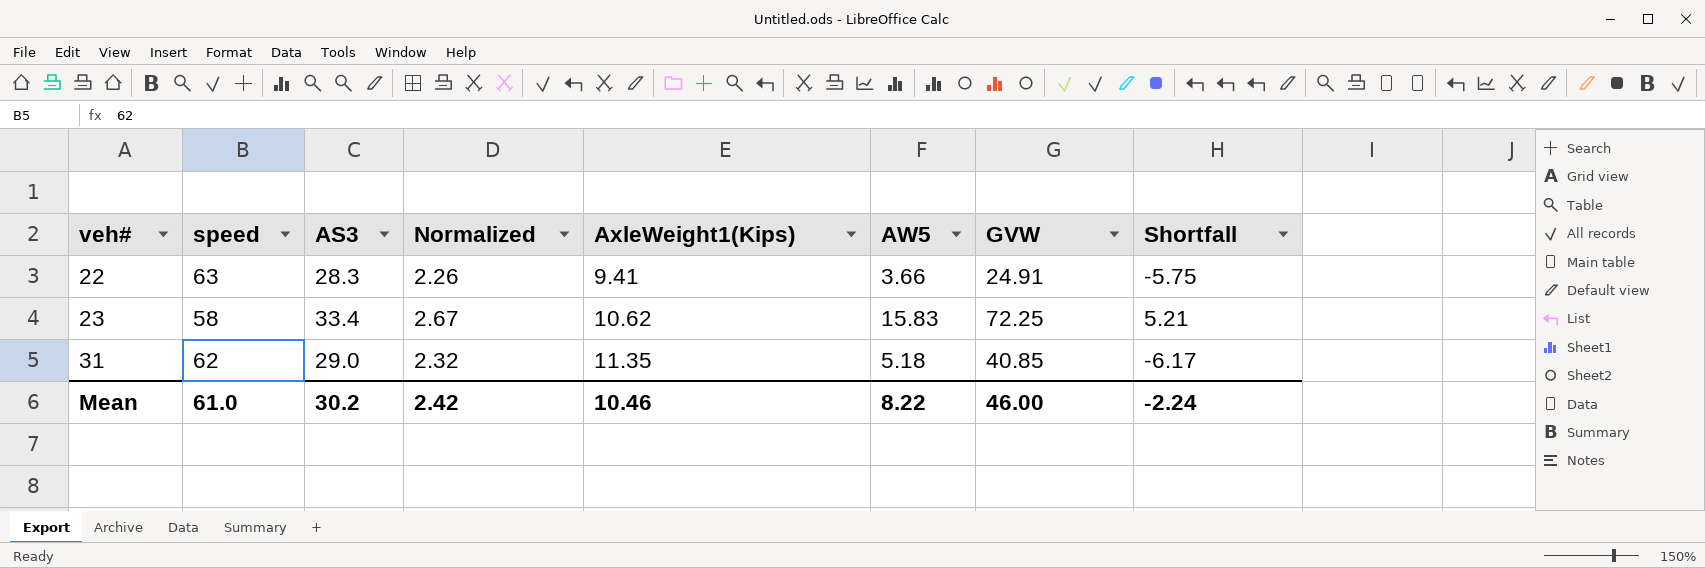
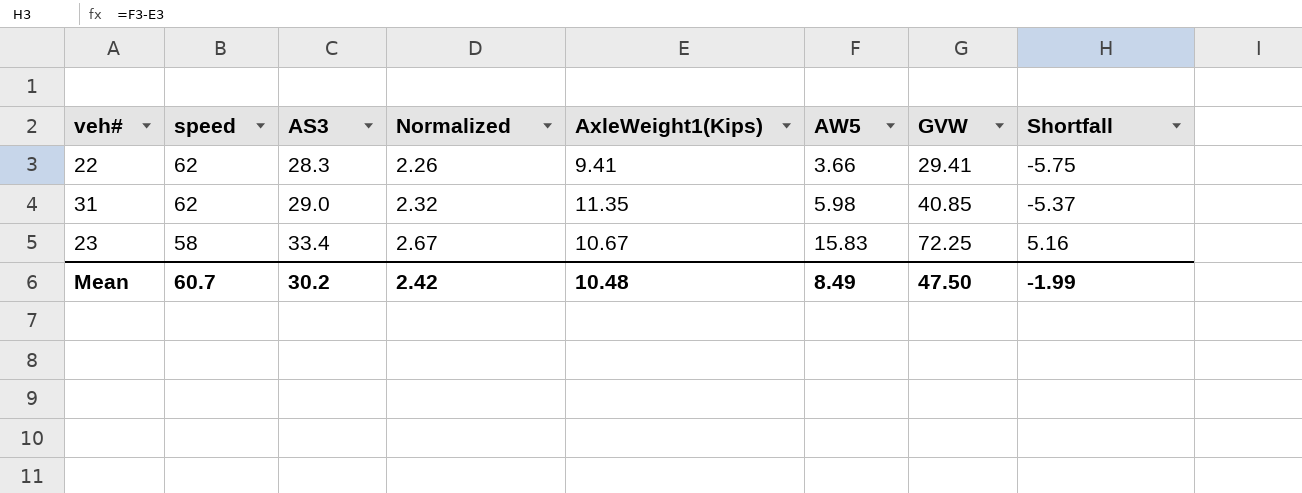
row order: veh# ascending -> speed descending
22 | speed: 63 -> 62
22 | GVW: 24.91 -> 29.41
31 | AW5: 5.18 -> 5.98
31 | Shortfall: -6.17 -> -5.37
23 | AxleWeight1(Kips): 10.62 -> 10.67
23 | Shortfall: 5.21 -> 5.16
Mean | speed: 61.0 -> 60.7
Mean | AxleWeight1(Kips): 10.46 -> 10.48
Mean | AW5: 8.22 -> 8.49
Mean | GVW: 46.00 -> 47.50
Mean | Shortfall: -2.24 -> -1.99

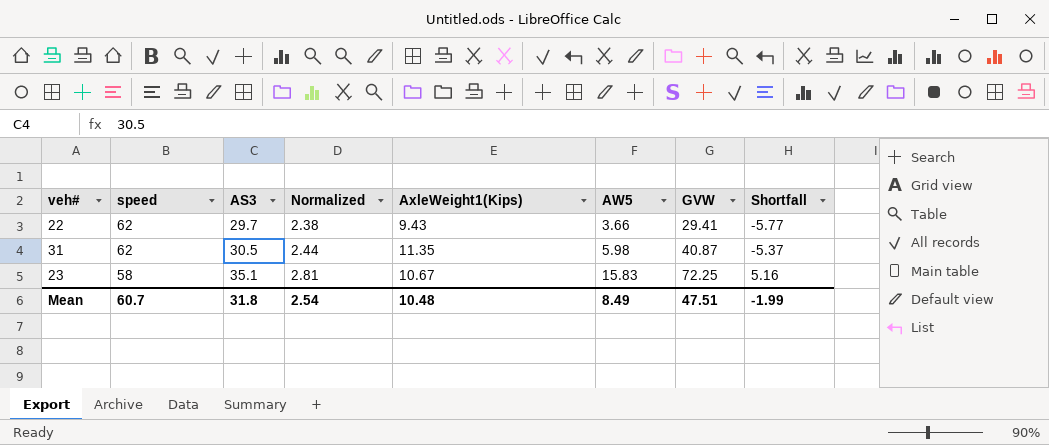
22 | AS3: 28.3 -> 29.7
22 | Normalized: 2.26 -> 2.38
22 | AxleWeight1(Kips): 9.41 -> 9.43
22 | Shortfall: -5.75 -> -5.77
31 | AS3: 29.0 -> 30.5
31 | Normalized: 2.32 -> 2.44
31 | GVW: 40.85 -> 40.87
23 | AS3: 33.4 -> 35.1
23 | Normalized: 2.67 -> 2.81
Mean | AS3: 30.2 -> 31.8
Mean | Normalized: 2.42 -> 2.54
Mean | GVW: 47.50 -> 47.51

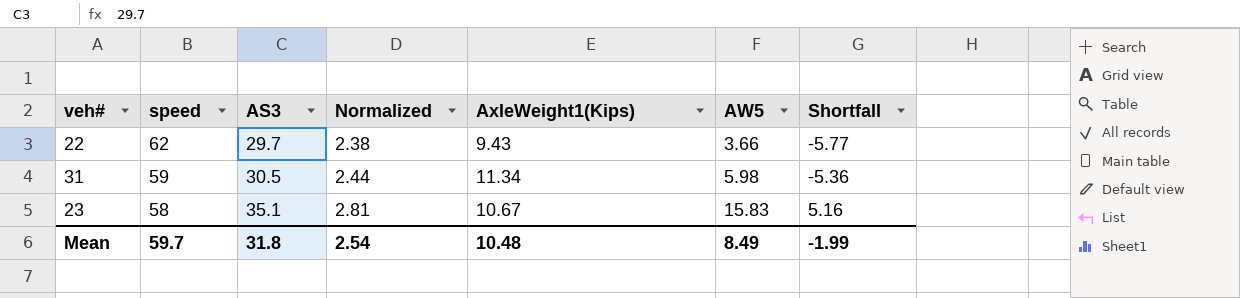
column GVW | position: 7 -> none
31 | speed: 62 -> 59
31 | AxleWeight1(Kips): 11.35 -> 11.34
31 | Shortfall: -5.37 -> -5.36
Mean | speed: 60.7 -> 59.7

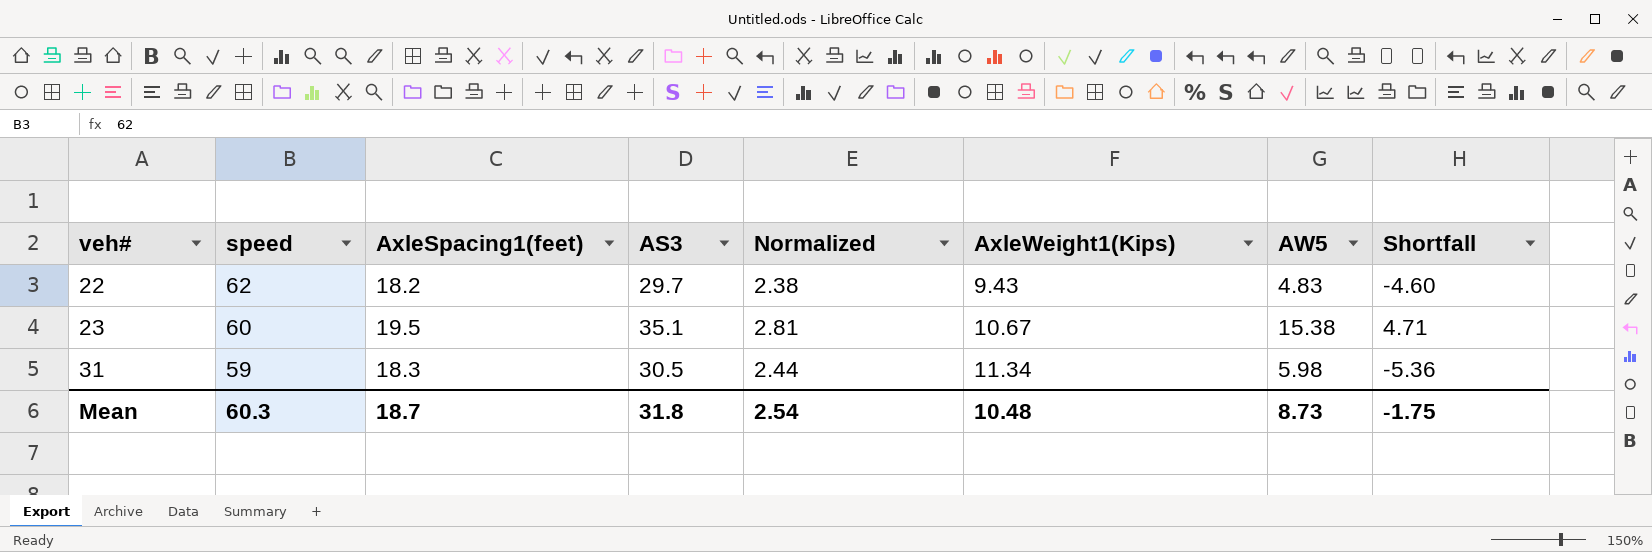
row order: speed descending -> veh# ascending
column AxleSpacing1(feet) | position: none -> 3
22 | AW5: 3.66 -> 4.83
22 | Shortfall: -5.77 -> -4.60
23 | speed: 58 -> 60
23 | AW5: 15.83 -> 15.38
23 | Shortfall: 5.16 -> 4.71
Mean | speed: 59.7 -> 60.3
Mean | AW5: 8.49 -> 8.73
Mean | Shortfall: -1.99 -> -1.75

